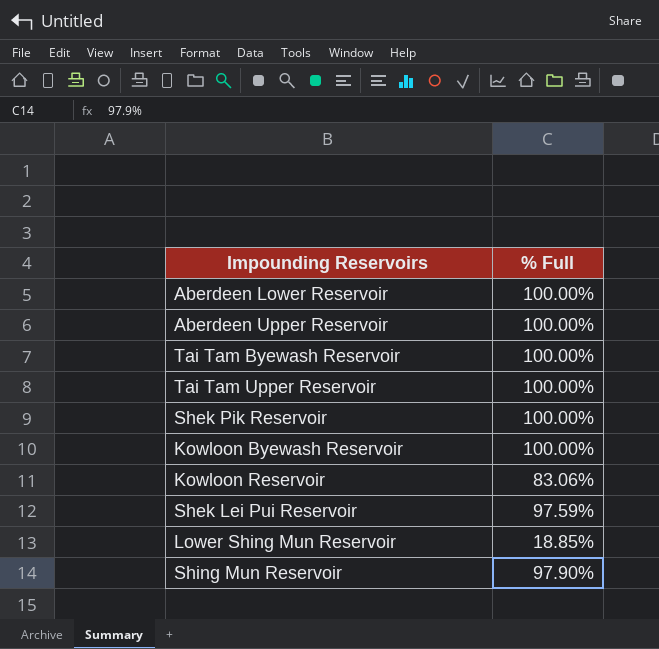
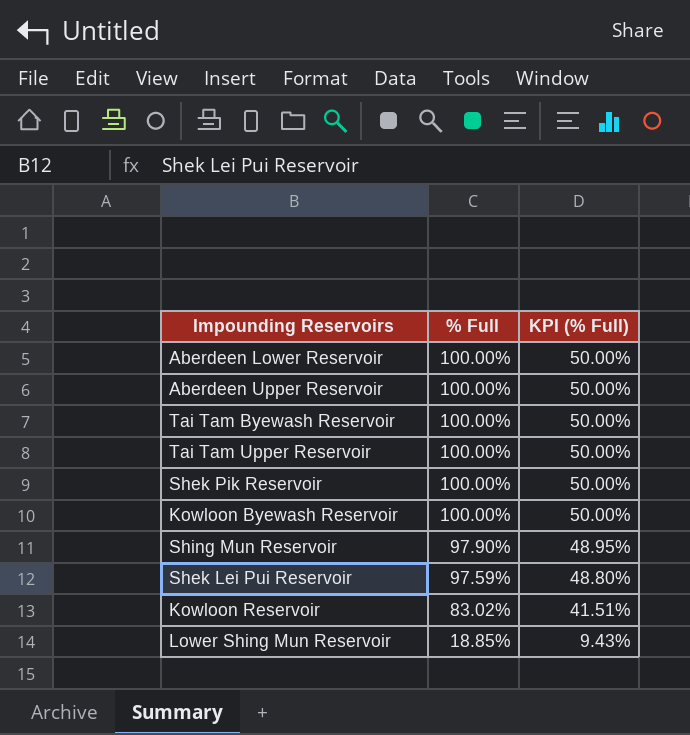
row order: none -> % Full descending
column KPI (% Full) | formula: none -> [% Full] * 0.5
Kowloon Reservoir | % Full: 83.06% -> 83.02%

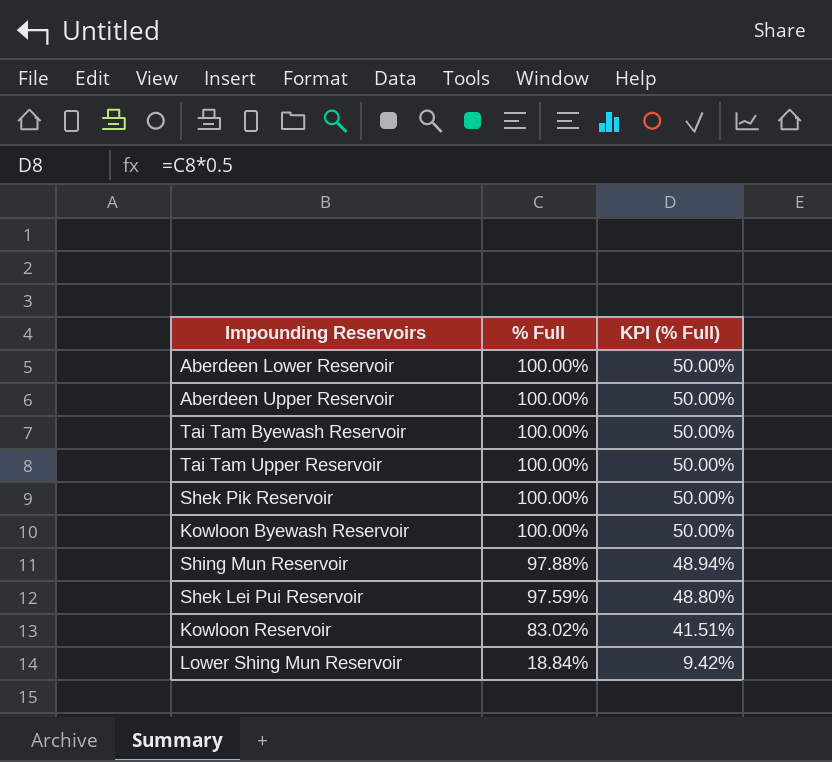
Shing Mun Reservoir | % Full: 97.90% -> 97.88%
Shing Mun Reservoir | KPI (% Full): 48.95% -> 48.94%
Lower Shing Mun Reservoir | % Full: 18.85% -> 18.84%
Lower Shing Mun Reservoir | KPI (% Full): 9.43% -> 9.42%

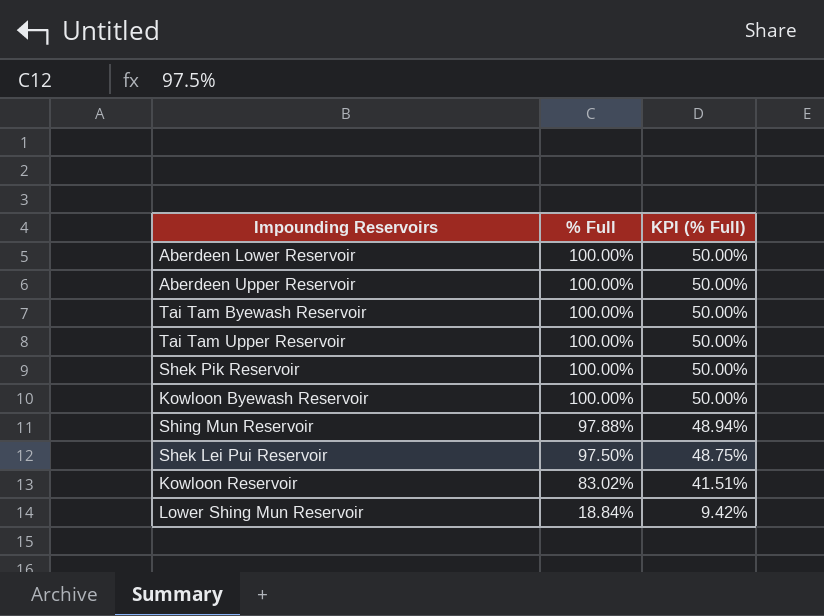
Shek Lei Pui Reservoir | % Full: 97.59% -> 97.50%
Shek Lei Pui Reservoir | KPI (% Full): 48.80% -> 48.75%

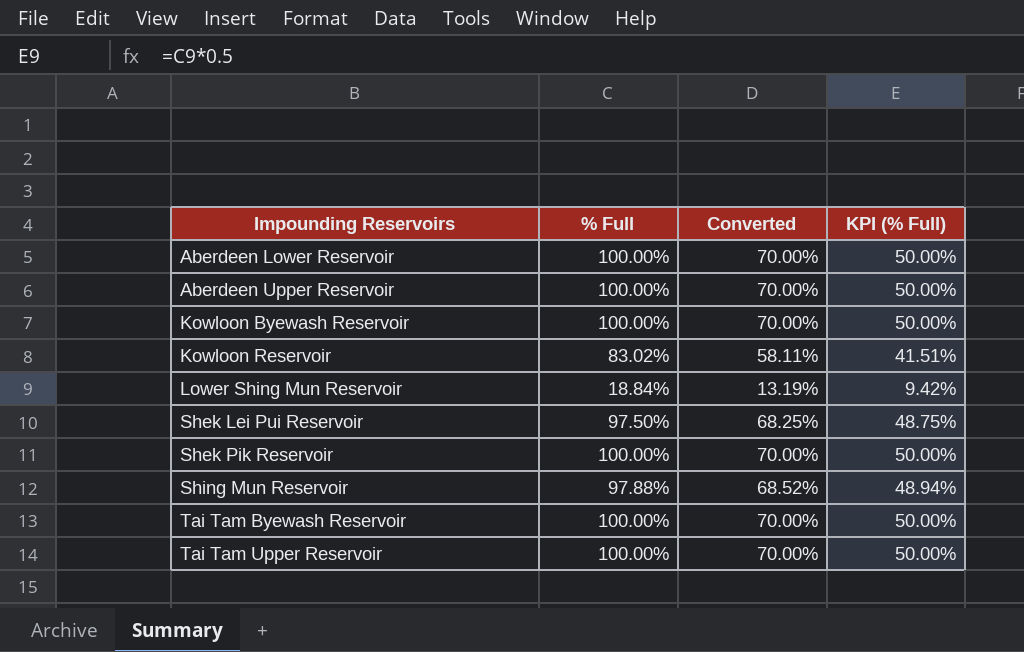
row order: % Full descending -> Impounding Reservoirs ascending
column Converted | formula: none -> [% Full] * 0.7

